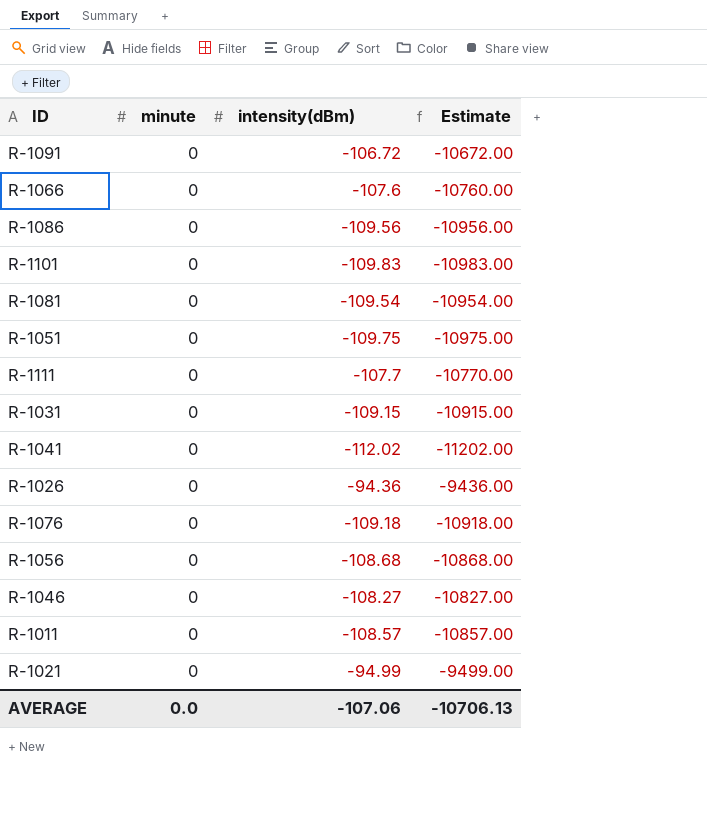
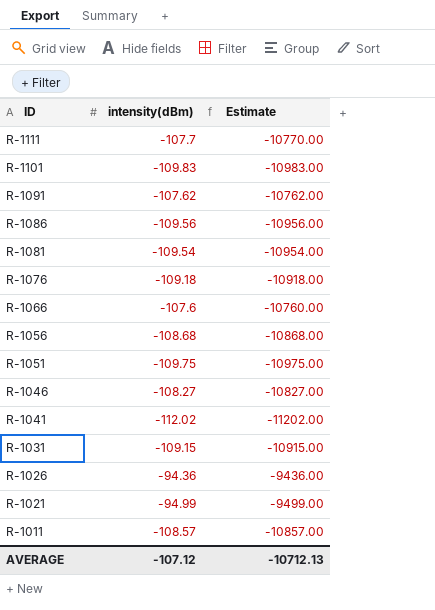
row order: none -> ID descending
column minute | position: 2 -> none
R-1091 | intensity(dBm): -106.72 -> -107.62
R-1091 | Estimate: -10672.00 -> -10762.00
AVERAGE | intensity(dBm): -107.06 -> -107.12
AVERAGE | Estimate: -10706.13 -> -10712.13

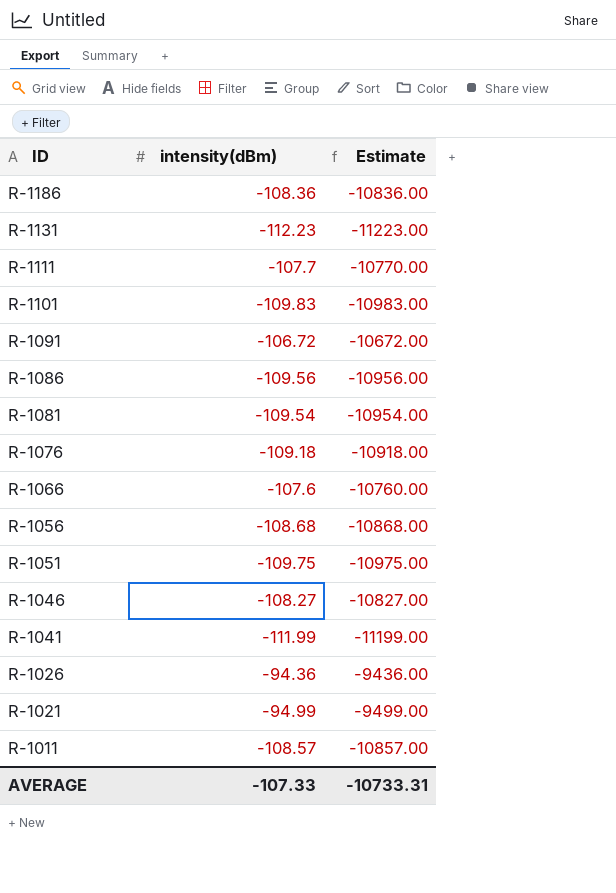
row R-1031: -109.15 | -10915.00 -> none
row R-1186: none -> -108.36 | -10836.00
row R-1131: none -> -112.23 | -11223.00
R-1091 | intensity(dBm): -107.62 -> -106.72
R-1091 | Estimate: -10762.00 -> -10672.00
R-1041 | intensity(dBm): -112.02 -> -111.99
R-1041 | Estimate: -11202.00 -> -11199.00
AVERAGE | intensity(dBm): -107.12 -> -107.33
AVERAGE | Estimate: -10712.13 -> -10733.31

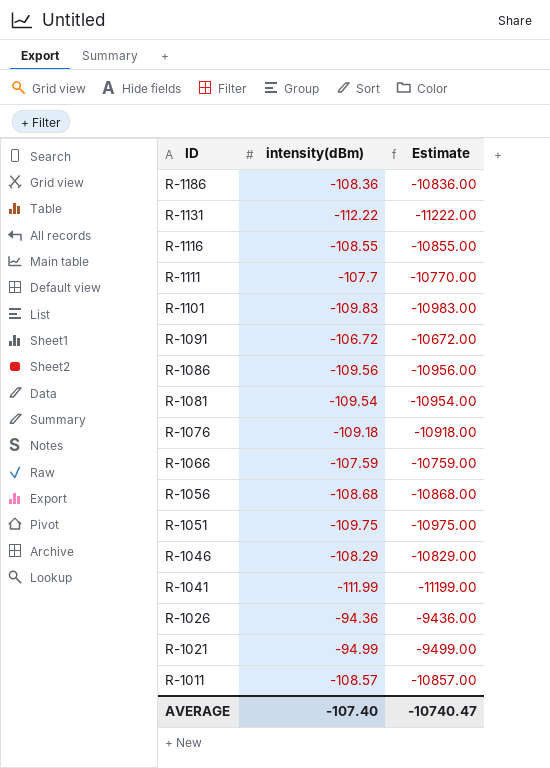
R-1131 | intensity(dBm): -112.23 -> -112.22
R-1131 | Estimate: -11223.00 -> -11222.00
row R-1116: none -> -108.55 | -10855.00
R-1066 | intensity(dBm): -107.6 -> -107.59
R-1066 | Estimate: -10760.00 -> -10759.00
R-1046 | intensity(dBm): -108.27 -> -108.29
R-1046 | Estimate: -10827.00 -> -10829.00
AVERAGE | intensity(dBm): -107.33 -> -107.40
AVERAGE | Estimate: -10733.31 -> -10740.47

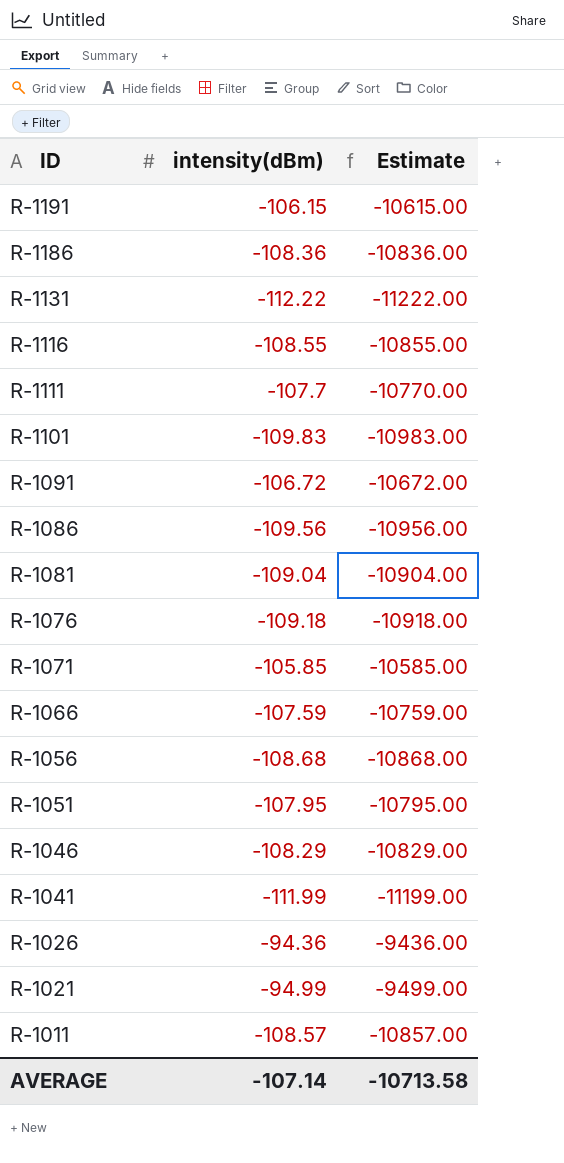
row R-1191: none -> -106.15 | -10615.00
R-1081 | intensity(dBm): -109.54 -> -109.04
R-1081 | Estimate: -10954.00 -> -10904.00
row R-1071: none -> -105.85 | -10585.00
R-1051 | intensity(dBm): -109.75 -> -107.95
R-1051 | Estimate: -10975.00 -> -10795.00
AVERAGE | intensity(dBm): -107.40 -> -107.14
AVERAGE | Estimate: -10740.47 -> -10713.58

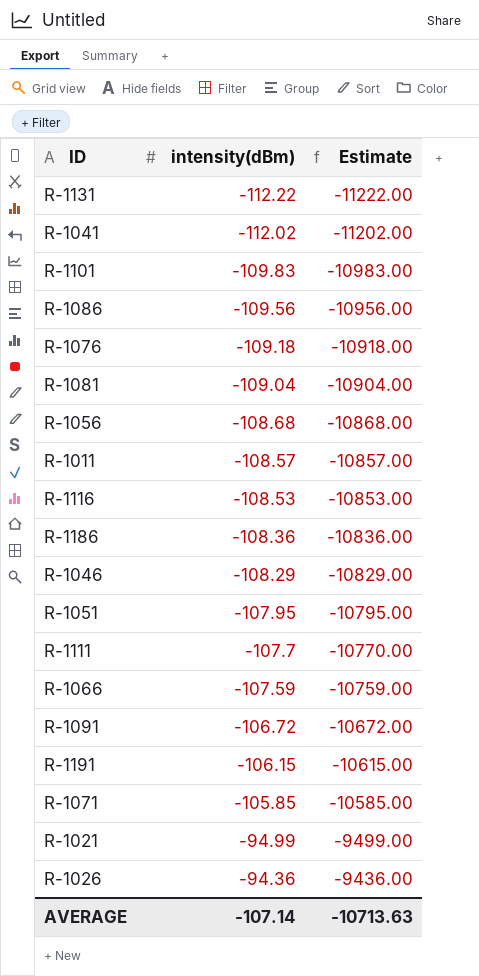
row order: ID descending -> intensity(dBm) ascending
R-1041 | intensity(dBm): -111.99 -> -112.02
R-1041 | Estimate: -11199.00 -> -11202.00
R-1116 | intensity(dBm): -108.55 -> -108.53
R-1116 | Estimate: -10855.00 -> -10853.00
AVERAGE | Estimate: -10713.58 -> -10713.63

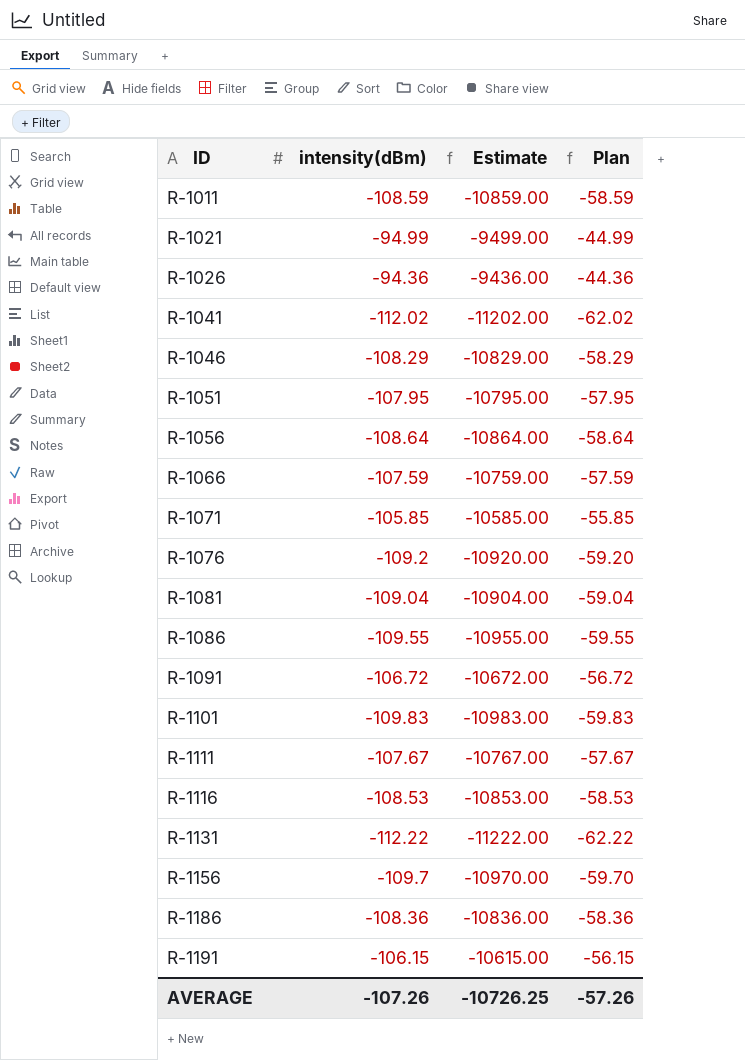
row order: intensity(dBm) ascending -> ID ascending
column Plan | formula: none -> [intensity(dBm)] + 50
R-1011 | intensity(dBm): -108.57 -> -108.59
R-1011 | Estimate: -10857.00 -> -10859.00
R-1056 | intensity(dBm): -108.68 -> -108.64
R-1056 | Estimate: -10868.00 -> -10864.00
R-1076 | intensity(dBm): -109.18 -> -109.2
R-1076 | Estimate: -10918.00 -> -10920.00
R-1086 | intensity(dBm): -109.56 -> -109.55
R-1086 | Estimate: -10956.00 -> -10955.00
R-1111 | intensity(dBm): -107.7 -> -107.67
R-1111 | Estimate: -10770.00 -> -10767.00
row R-1156: none -> -109.7 | -10970.00 | -59.70
AVERAGE | intensity(dBm): -107.14 -> -107.26
AVERAGE | Estimate: -10713.63 -> -10726.25

